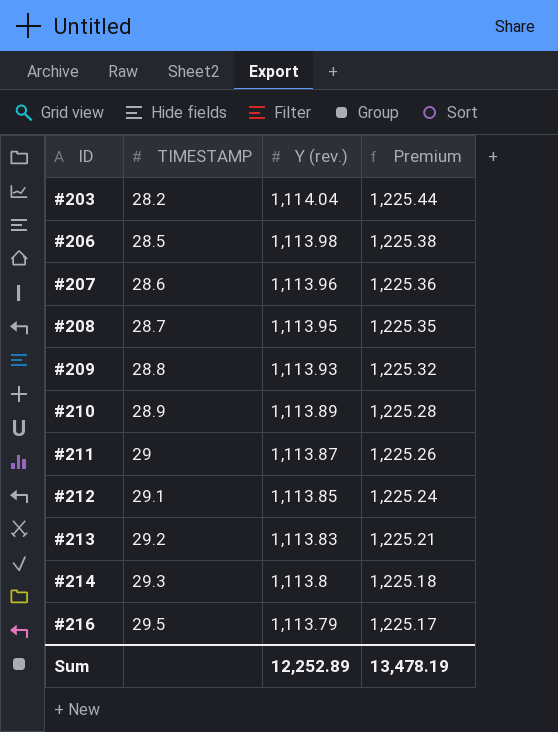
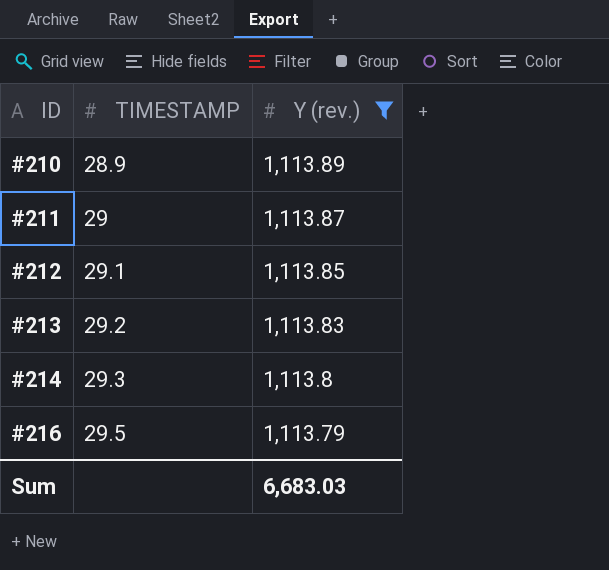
filter: none -> Y (rev.) <= 1,113.89
column Premium | formula: [Y (rev.)] * 1.1 -> none
Sum | Y (rev.): 12,252.89 -> 6,683.03

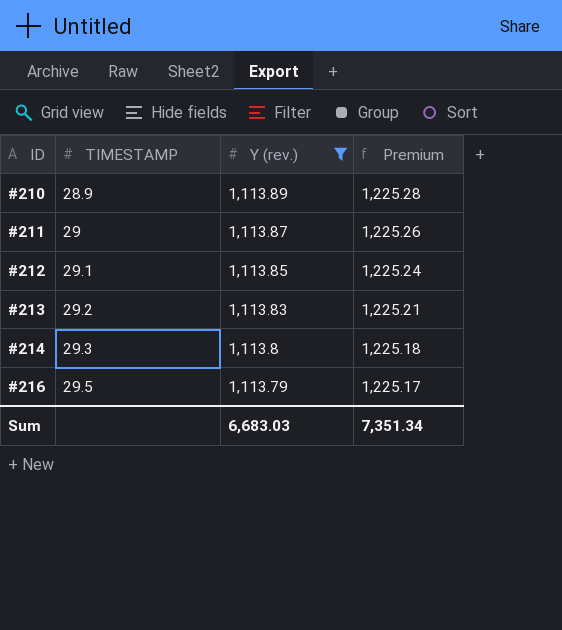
column Premium | formula: none -> [Y (rev.)] * 1.1

